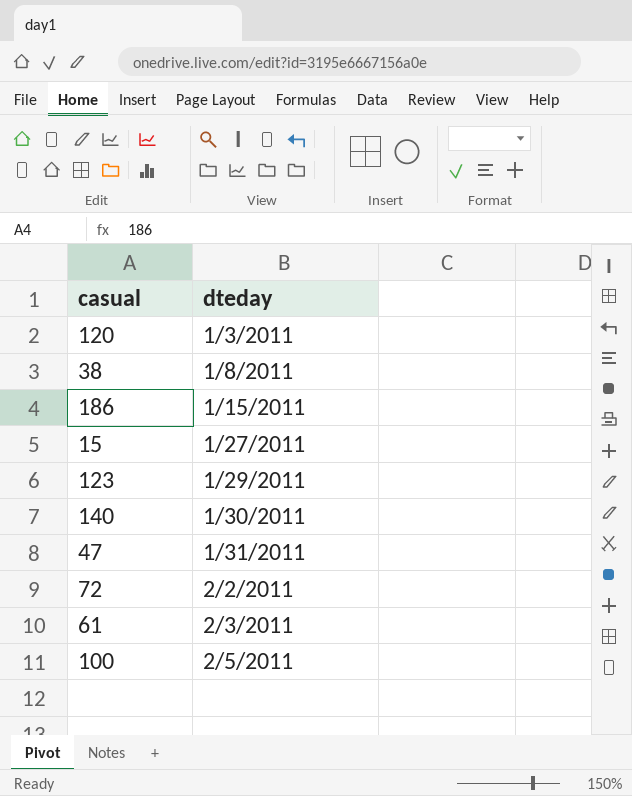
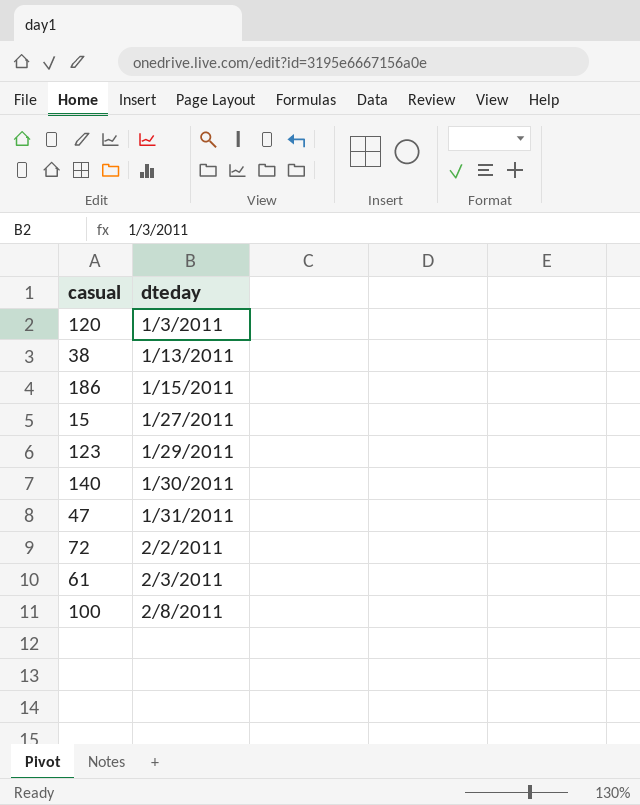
38 | dteday: 1/8/2011 -> 1/13/2011
100 | dteday: 2/5/2011 -> 2/8/2011

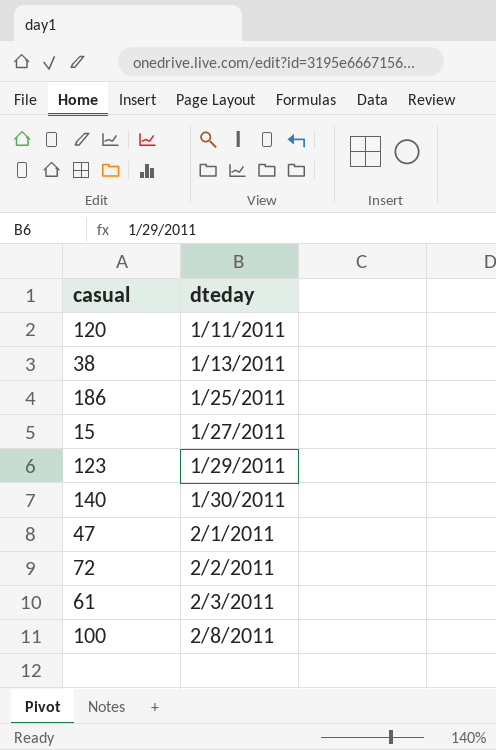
120 | dteday: 1/3/2011 -> 1/11/2011
186 | dteday: 1/15/2011 -> 1/25/2011
47 | dteday: 1/31/2011 -> 2/1/2011

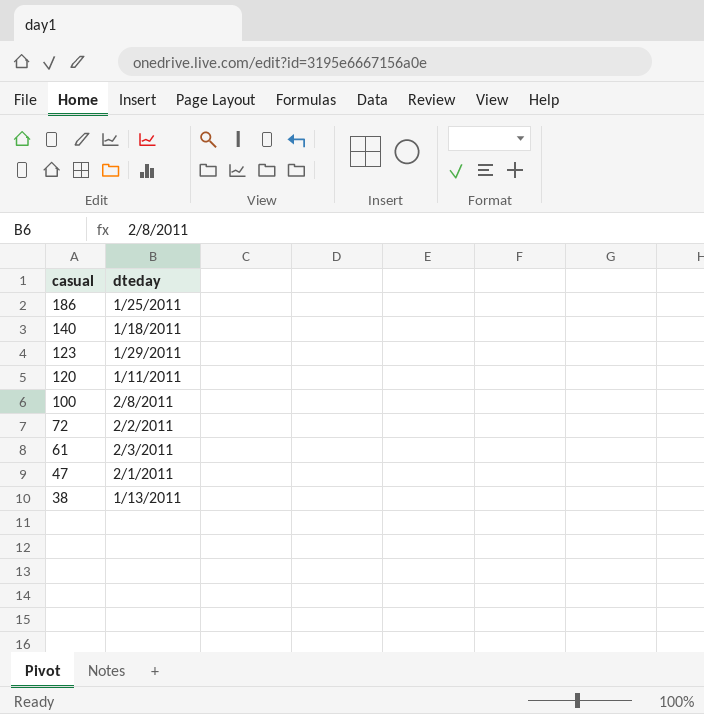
row order: dteday ascending -> casual descending
row 15: 1/27/2011 -> none
140 | dteday: 1/30/2011 -> 1/18/2011

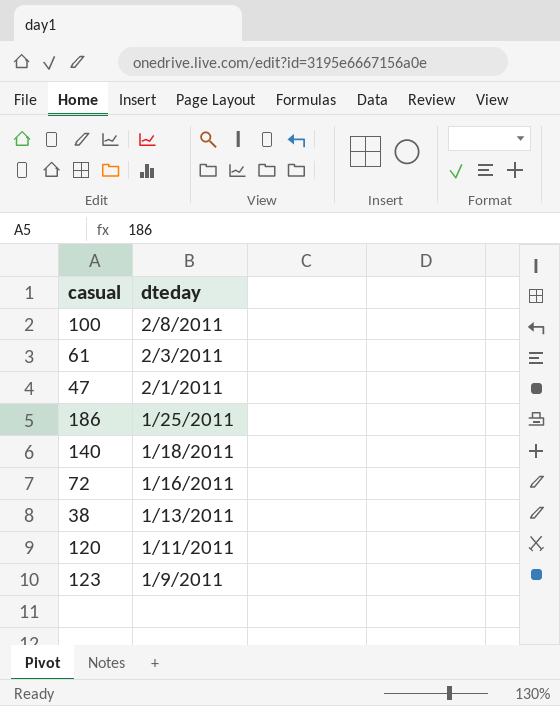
row order: casual descending -> dteday descending
72 | dteday: 2/2/2011 -> 1/16/2011
123 | dteday: 1/29/2011 -> 1/9/2011

